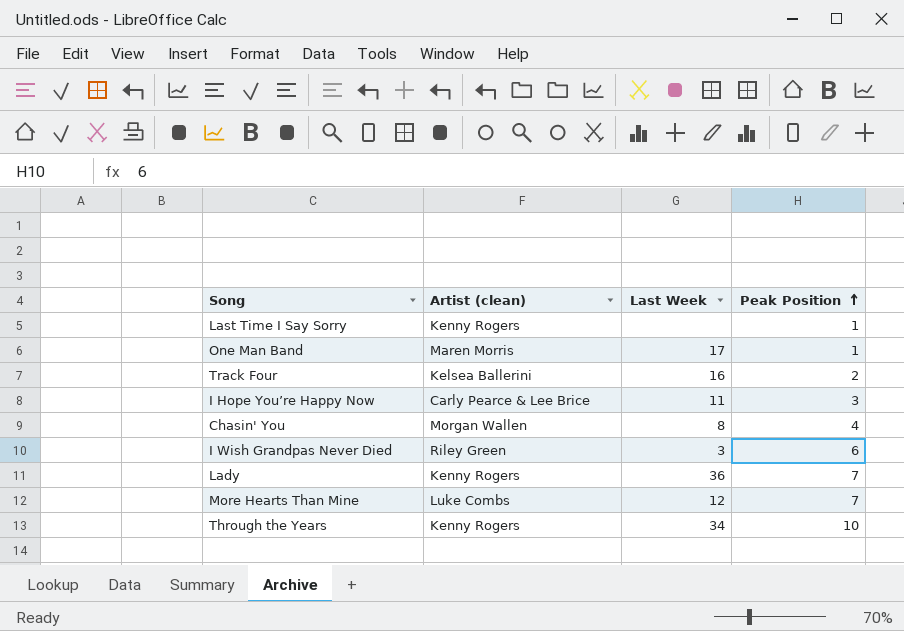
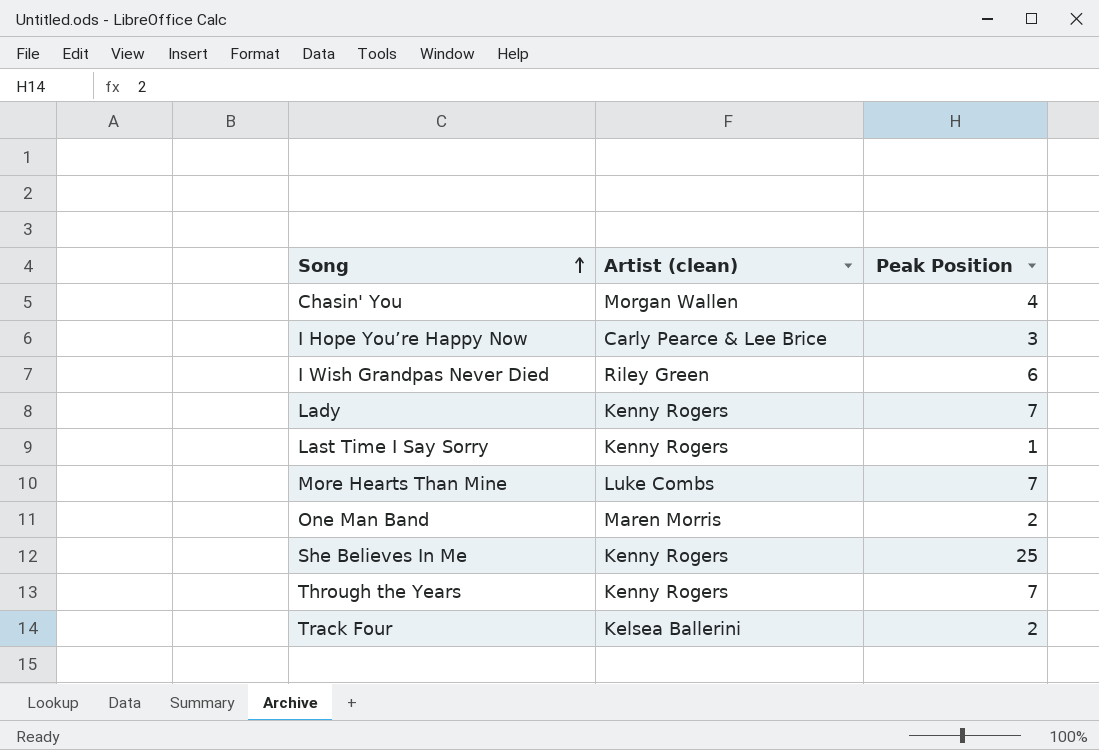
row order: Peak Position ascending -> Song ascending
column Last Week | position: 3 -> none
One Man Band | Peak Position: 1 -> 2
row She Believes In Me: none -> Kenny Rogers | 25
Through the Years | Peak Position: 10 -> 7

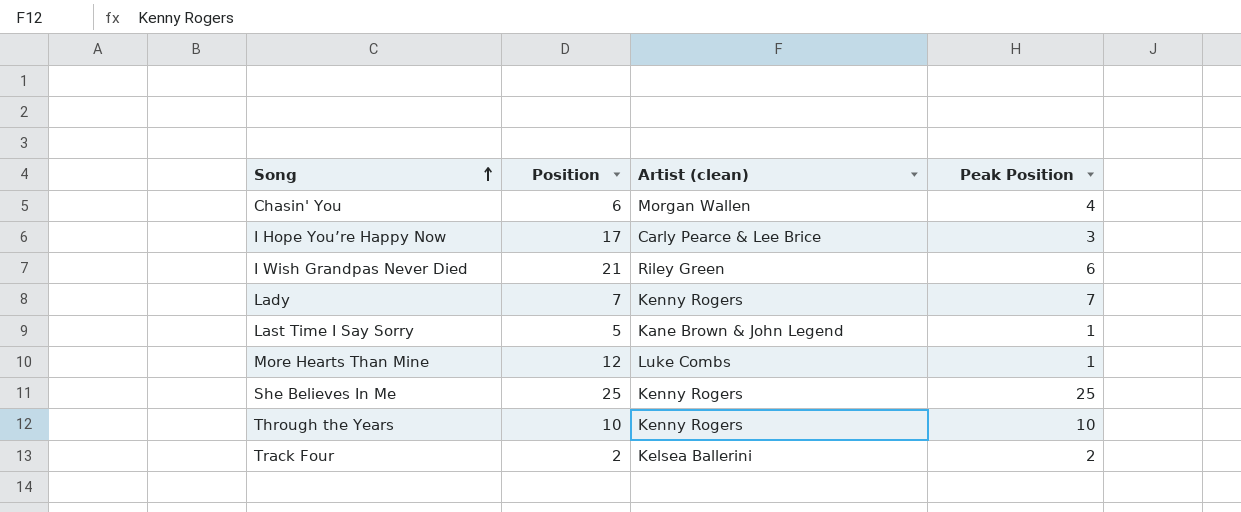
column Position | position: none -> 2
row One Man Band: Maren Morris | 2 -> none
Last Time I Say Sorry | Artist (clean): Kenny Rogers -> Kane Brown & John Legend
More Hearts Than Mine | Peak Position: 7 -> 1
Through the Years | Peak Position: 7 -> 10

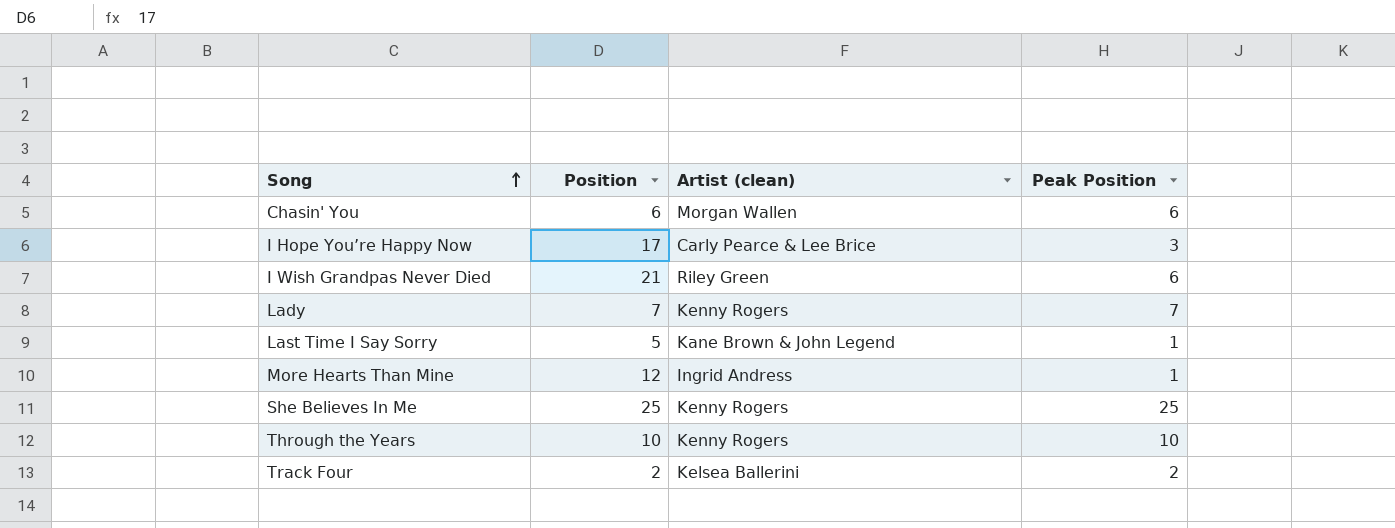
Chasin' You | Peak Position: 4 -> 6
More Hearts Than Mine | Artist (clean): Luke Combs -> Ingrid Andress

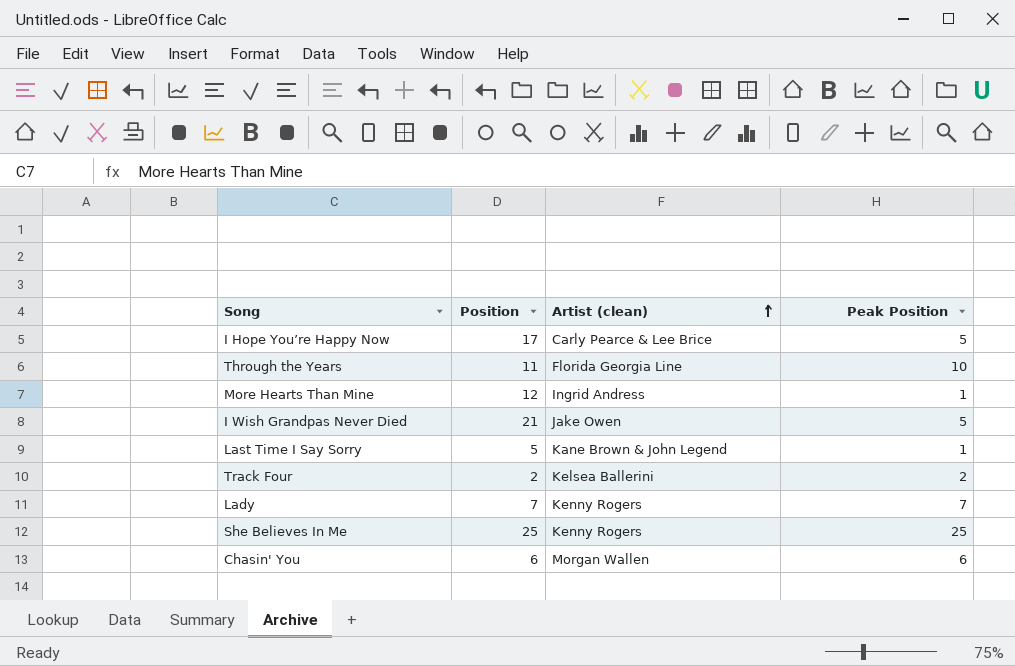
row order: Song ascending -> Artist (clean) ascending
I Hope You’re Happy Now | Peak Position: 3 -> 5
Through the Years | Position: 10 -> 11
Through the Years | Artist (clean): Kenny Rogers -> Florida Georgia Line
I Wish Grandpas Never Died | Artist (clean): Riley Green -> Jake Owen
I Wish Grandpas Never Died | Peak Position: 6 -> 5

